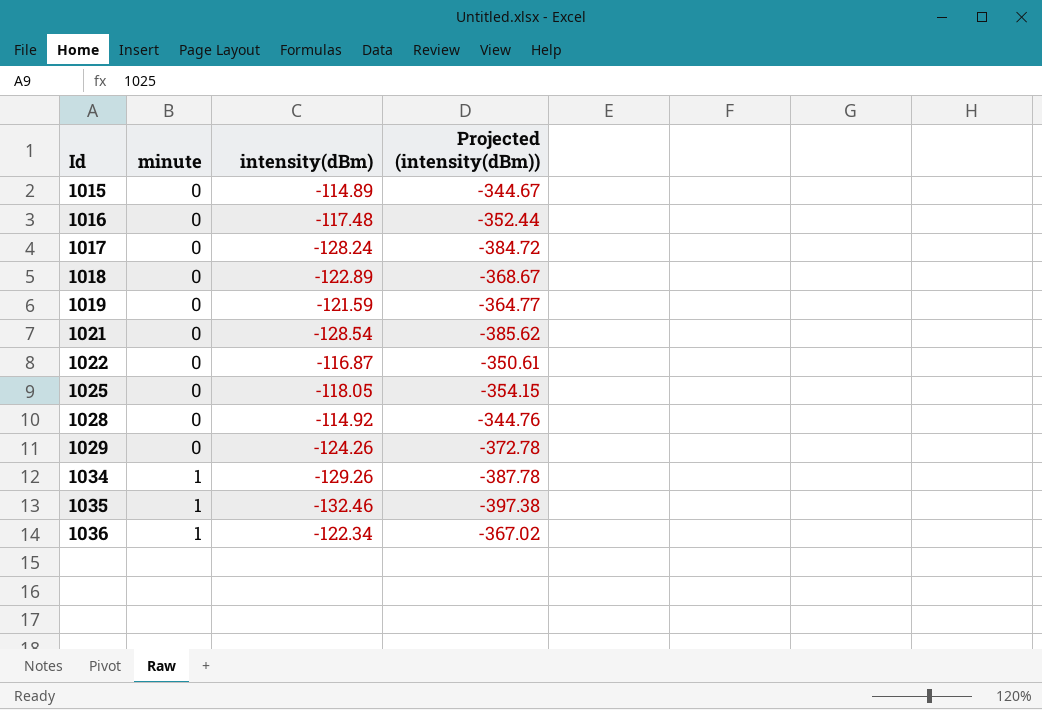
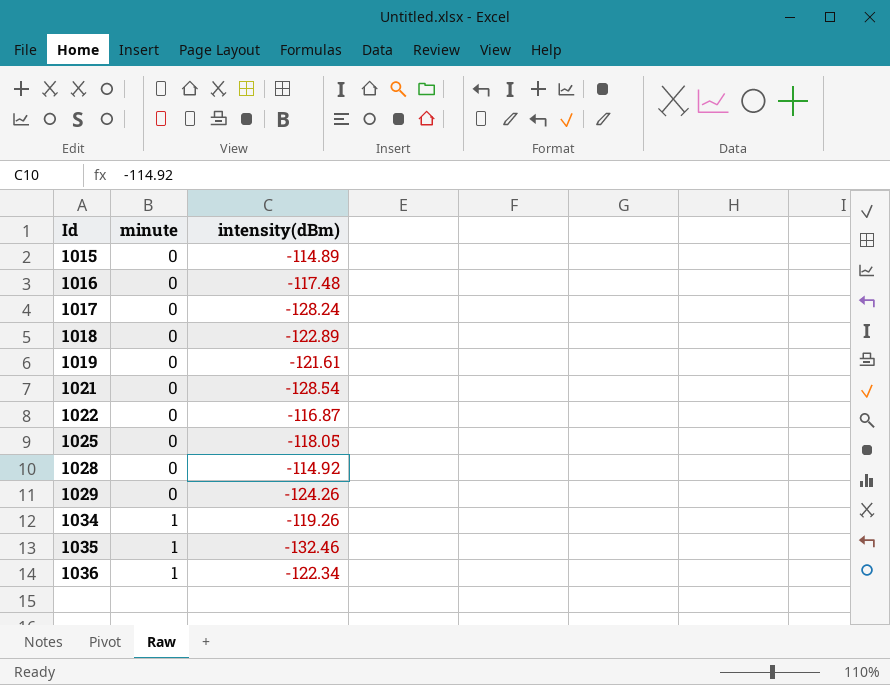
column Projected (intensity(dBm)) | formula: [intensity(dBm)] * 3 -> none
1019 | intensity(dBm): -121.59 -> -121.61
1034 | intensity(dBm): -129.26 -> -119.26

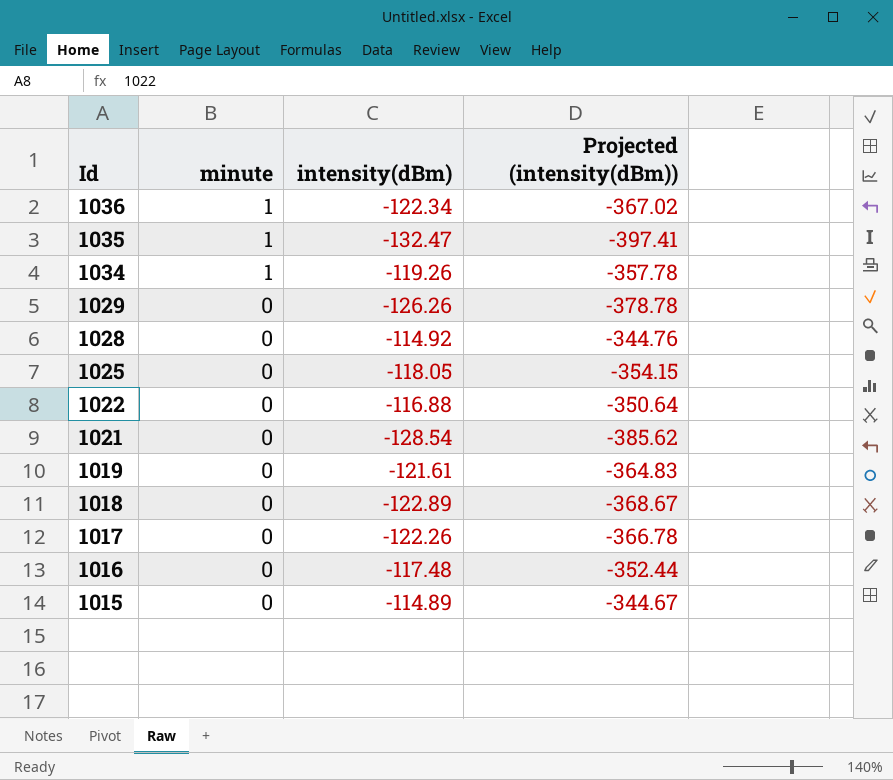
row order: Id ascending -> Id descending
column Projected (intensity(dBm)) | formula: none -> [intensity(dBm)] * 3
1035 | intensity(dBm): -132.46 -> -132.47
1029 | intensity(dBm): -124.26 -> -126.26
1022 | intensity(dBm): -116.87 -> -116.88
1017 | intensity(dBm): -128.24 -> -122.26

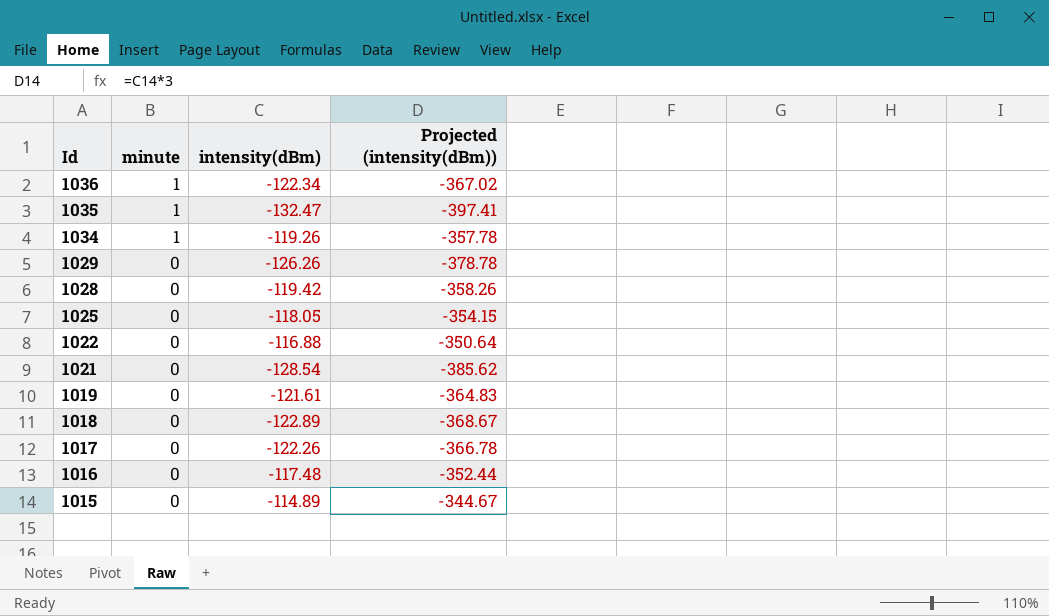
1028 | intensity(dBm): -114.92 -> -119.42
1028 | Projected (intensity(dBm)): -344.76 -> -358.26

